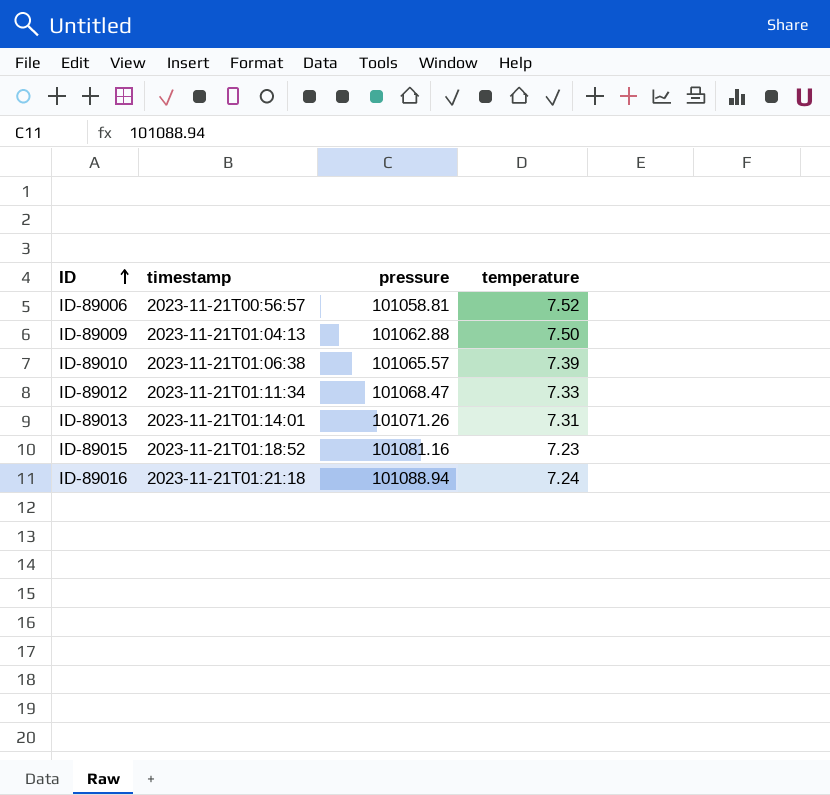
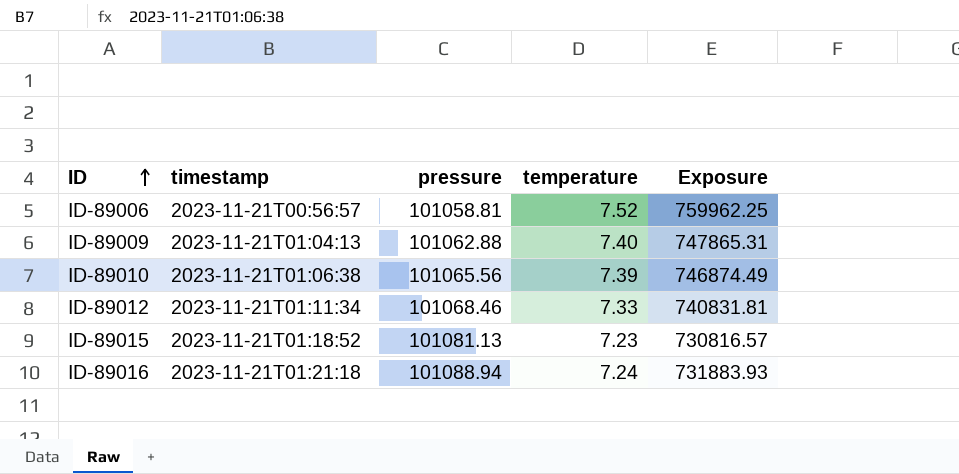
column Exposure | formula: none -> [pressure] * [temperature]
row ID-89013: 2023-11-21T01:14:01 | 101071.26 | 7.31 -> none
ID-89009 | temperature: 7.50 -> 7.40
ID-89010 | pressure: 101065.57 -> 101065.56
ID-89012 | pressure: 101068.47 -> 101068.46
ID-89015 | pressure: 101081.16 -> 101081.13

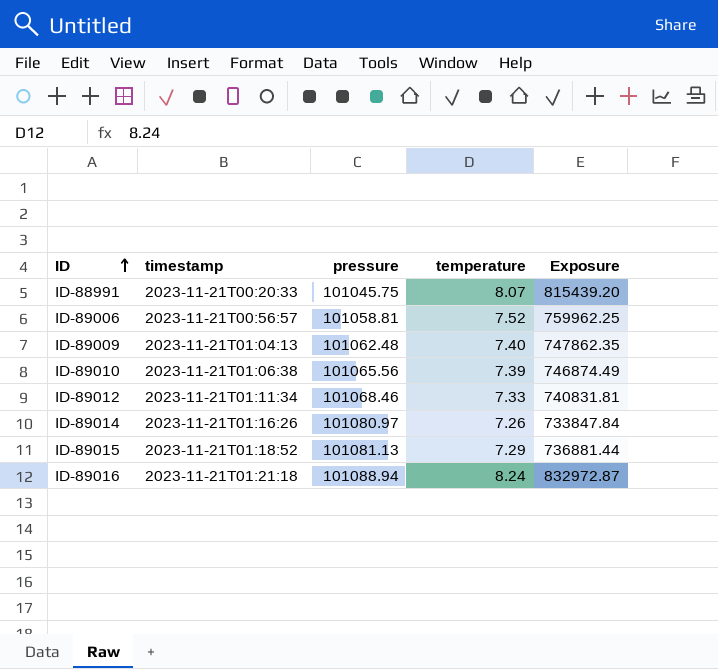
row ID-88991: none -> 2023-11-21T00:20:33 | 101045.75 | 8.07 | 815439.20
ID-89009 | pressure: 101062.88 -> 101062.48
ID-89009 | Exposure: 747865.31 -> 747862.35
row ID-89014: none -> 2023-11-21T01:16:26 | 101080.97 | 7.26 | 733847.84
ID-89015 | temperature: 7.23 -> 7.29
ID-89015 | Exposure: 730816.57 -> 736881.44
ID-89016 | temperature: 7.24 -> 8.24
ID-89016 | Exposure: 731883.93 -> 832972.87

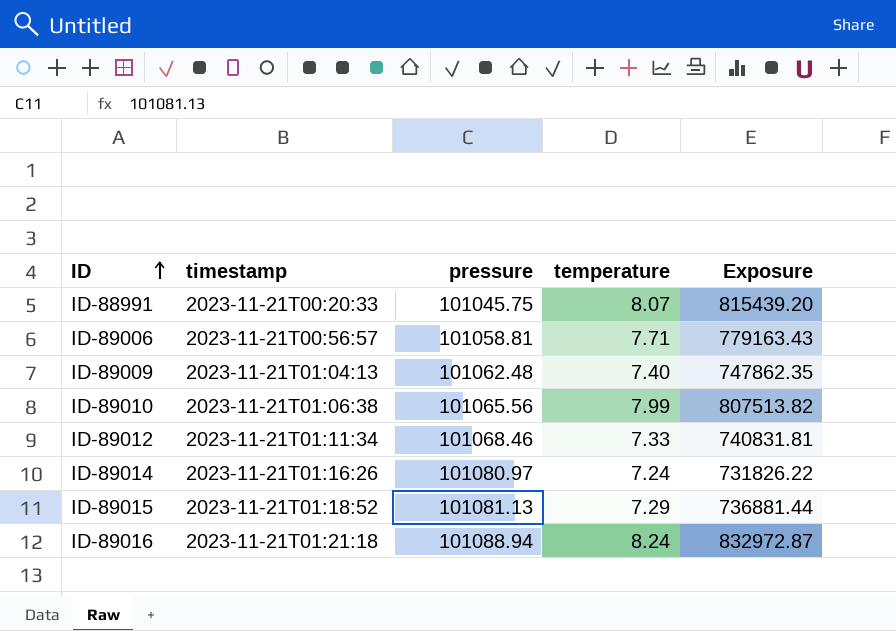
ID-89006 | temperature: 7.52 -> 7.71
ID-89006 | Exposure: 759962.25 -> 779163.43
ID-89010 | temperature: 7.39 -> 7.99
ID-89010 | Exposure: 746874.49 -> 807513.82
ID-89014 | temperature: 7.26 -> 7.24
ID-89014 | Exposure: 733847.84 -> 731826.22

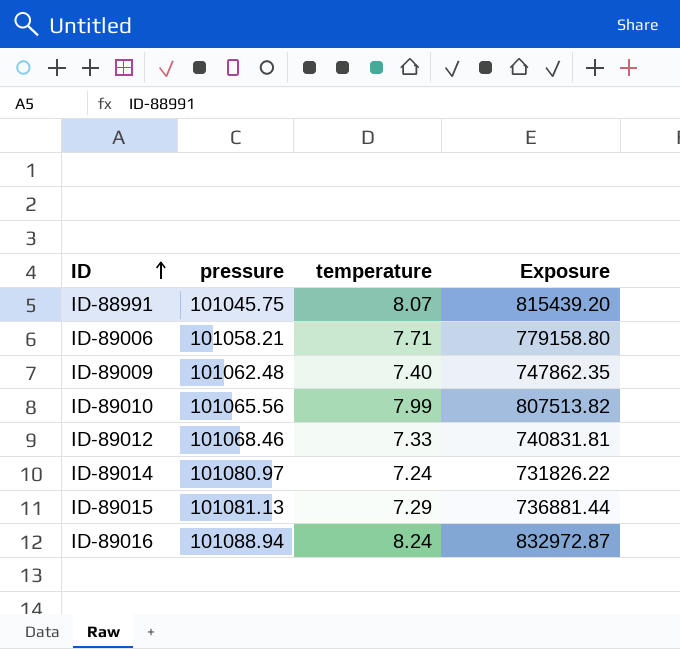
column timestamp | position: 2 -> none
ID-89006 | pressure: 101058.81 -> 101058.21
ID-89006 | Exposure: 779163.43 -> 779158.80

